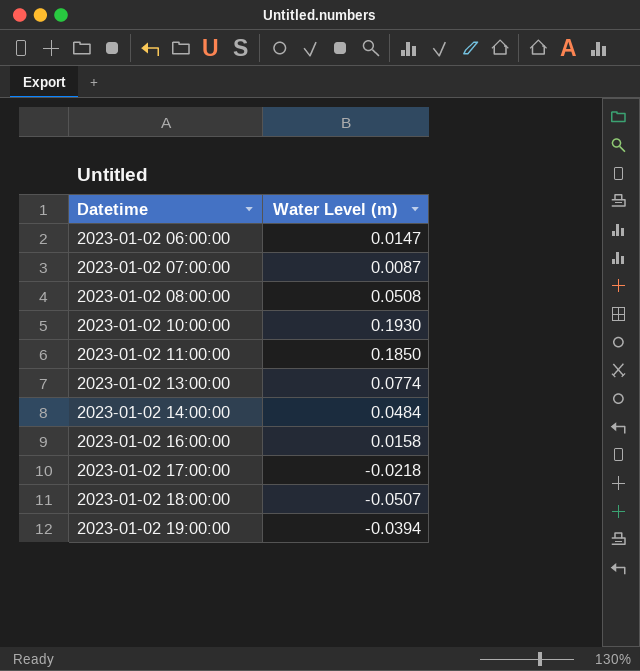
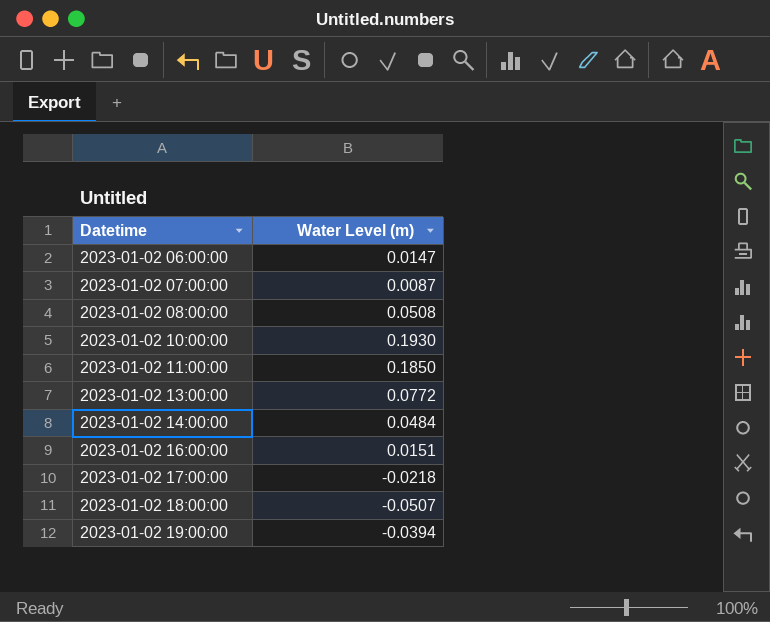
2023-01-02 13:00:00 | Water Level (m): 0.0774 -> 0.0772
2023-01-02 16:00:00 | Water Level (m): 0.0158 -> 0.0151

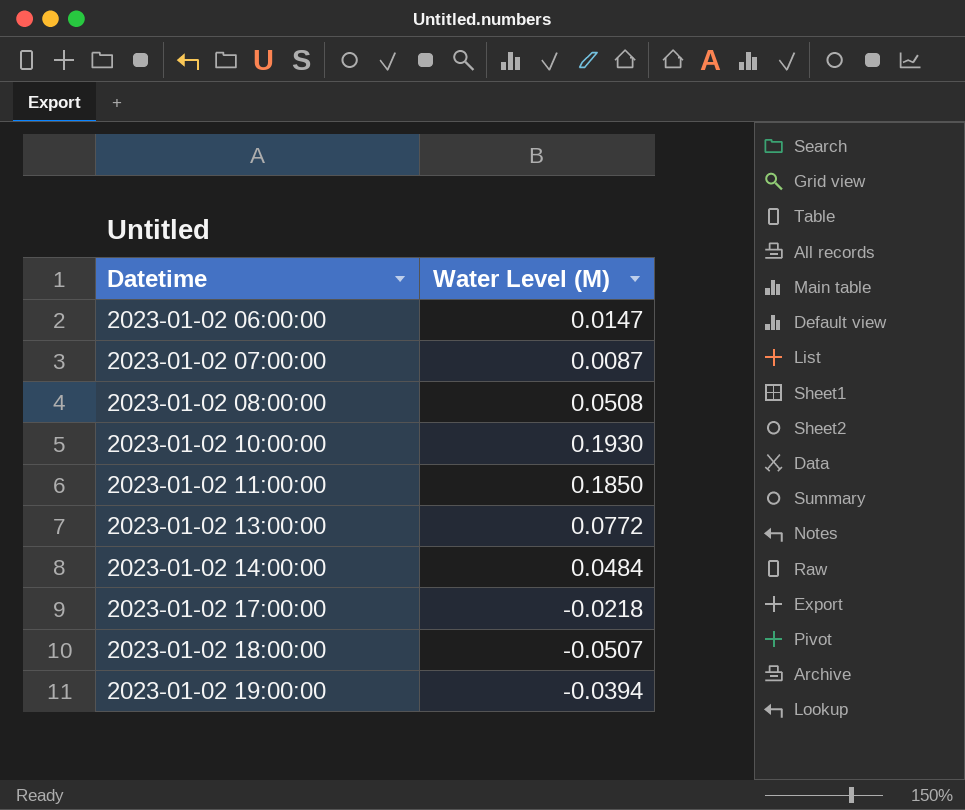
column name: Water Level (m) -> Water Level (M)
row 2023-01-02 16:00:00: 0.0151 -> none

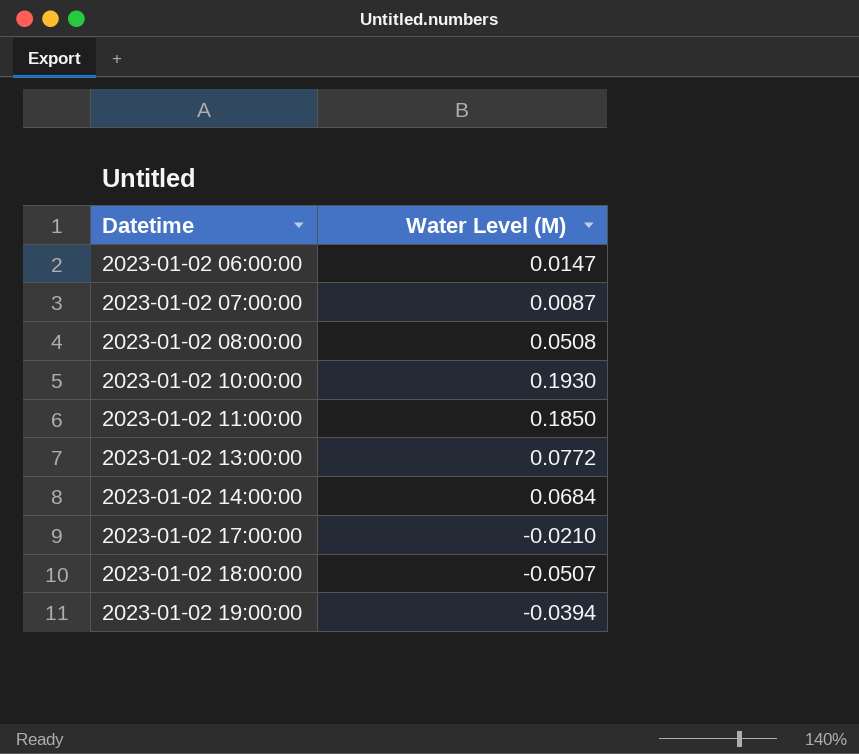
2023-01-02 14:00:00 | Water Level (M): 0.0484 -> 0.0684
2023-01-02 17:00:00 | Water Level (M): -0.0218 -> -0.0210

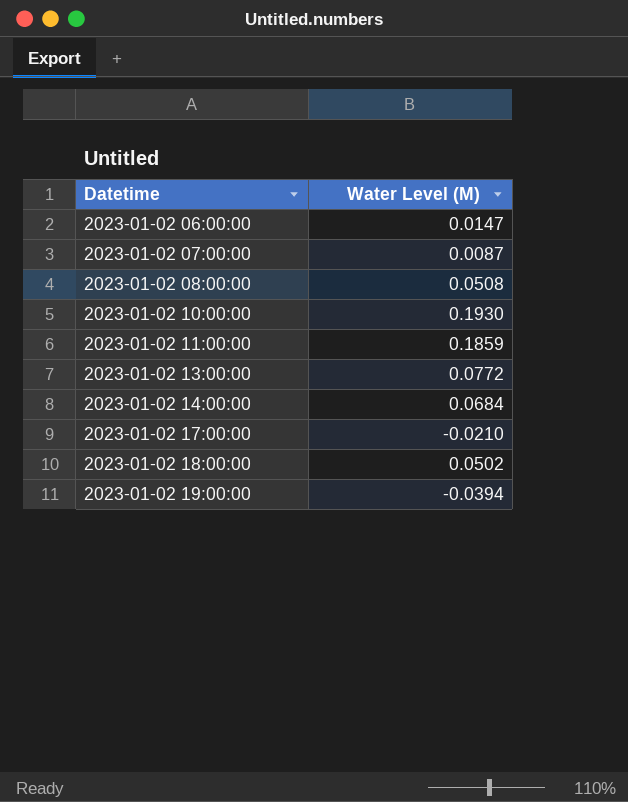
2023-01-02 11:00:00 | Water Level (M): 0.1850 -> 0.1859
2023-01-02 18:00:00 | Water Level (M): -0.0507 -> 0.0502

